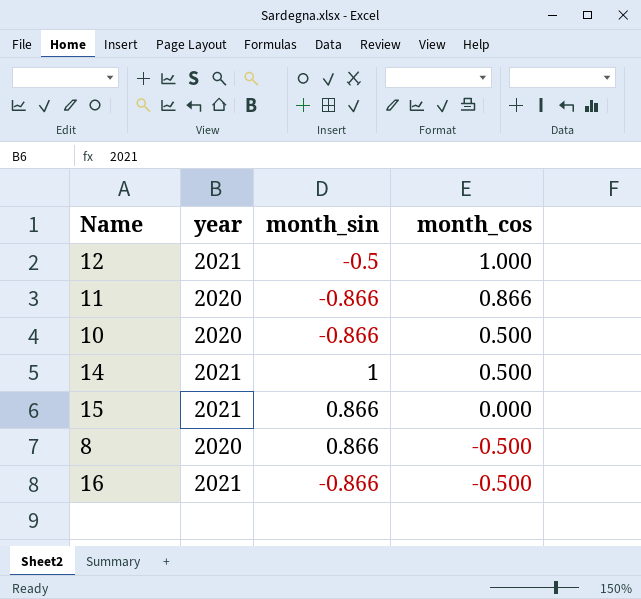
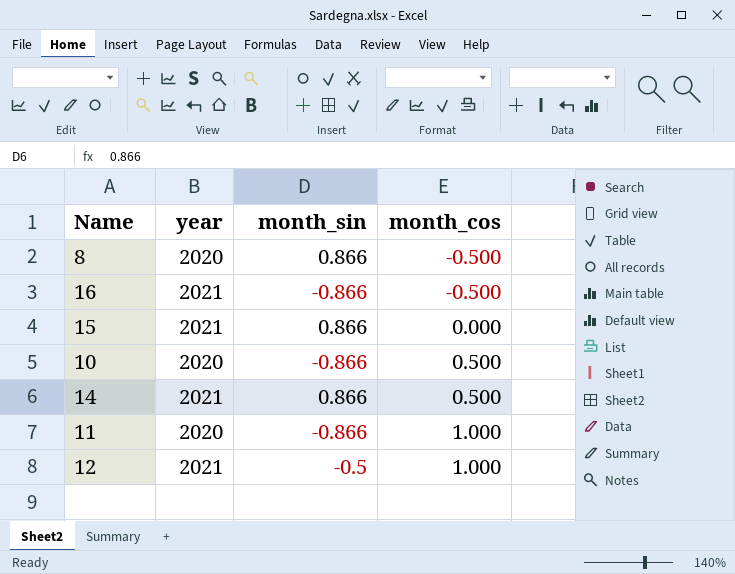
row order: month_cos descending -> month_cos ascending
14 | month_sin: 1 -> 0.866
11 | month_cos: 0.866 -> 1.000

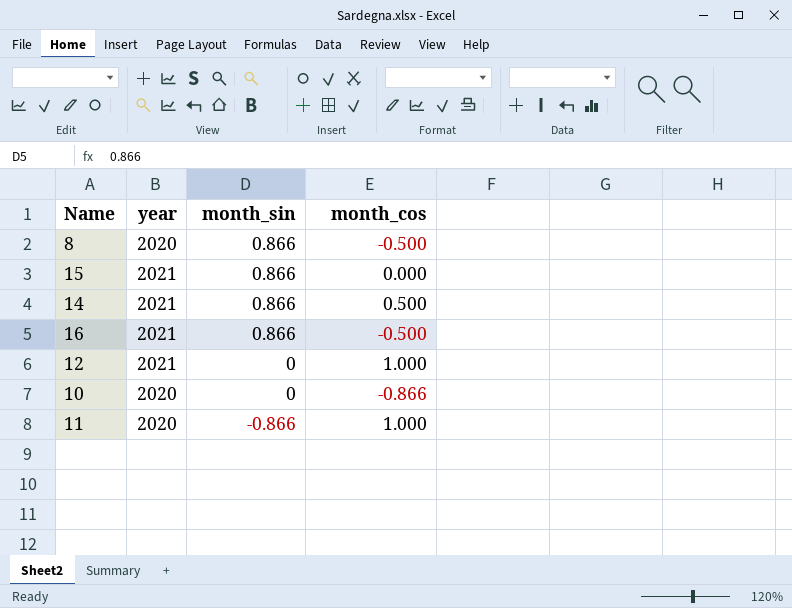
row order: month_cos ascending -> month_sin descending
16 | month_sin: -0.866 -> 0.866
12 | month_sin: -0.5 -> 0
10 | month_sin: -0.866 -> 0
10 | month_cos: 0.500 -> -0.866

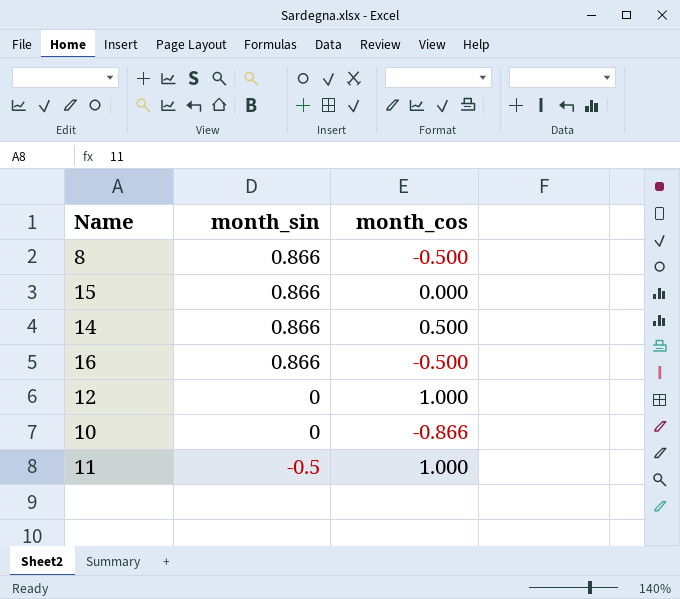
column year | position: 2 -> none
11 | month_sin: -0.866 -> -0.5

